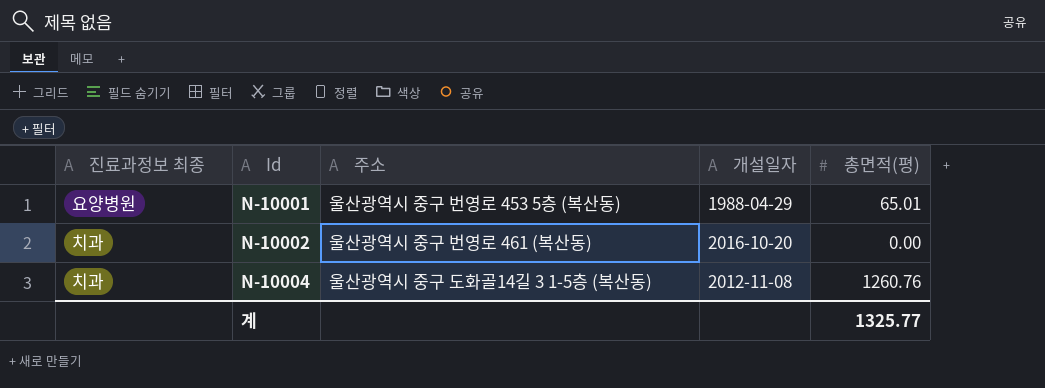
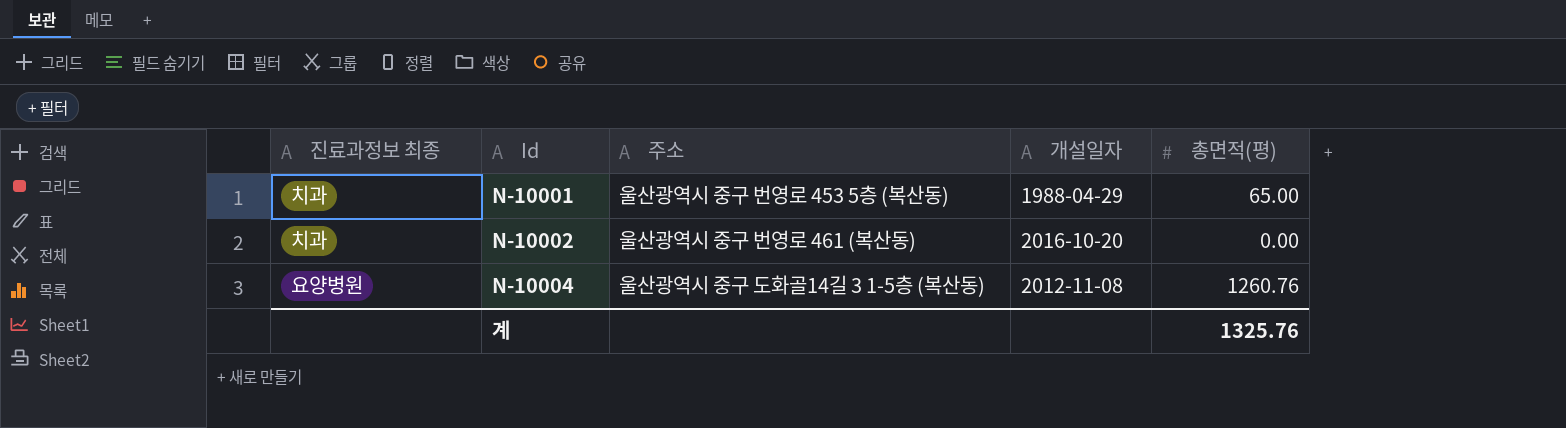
N-10001 | 진료과정보 최종: 요양병원 -> 치과
N-10001 | 총면적(평): 65.01 -> 65.00
N-10004 | 진료과정보 최종: 치과 -> 요양병원
계 | 총면적(평): 1325.77 -> 1325.76

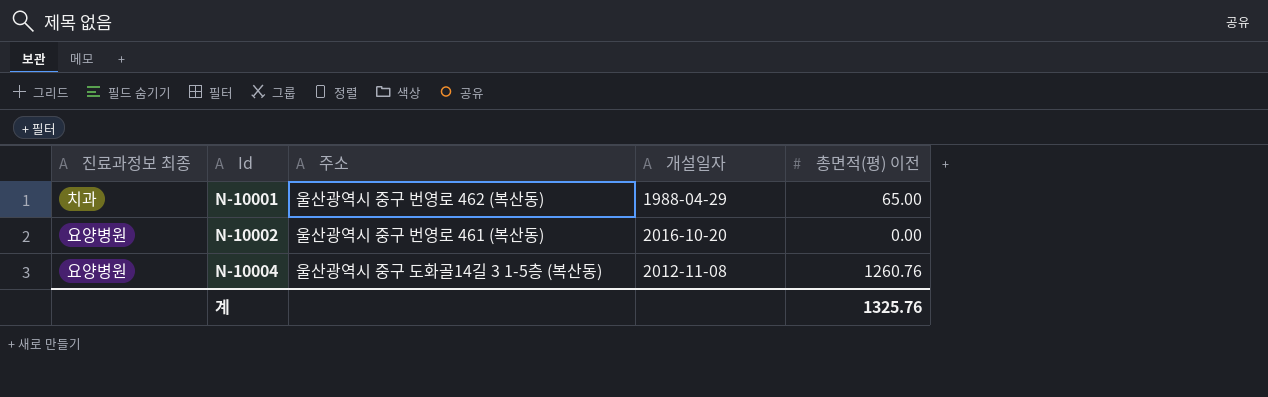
column name: 총면적(평) -> 총면적(평) 이전
N-10001 | 주소: 울산광역시 중구 번영로 453 5층 (복산동) -> 울산광역시 중구 번영로 462 (복산동)
N-10002 | 진료과정보 최종: 치과 -> 요양병원

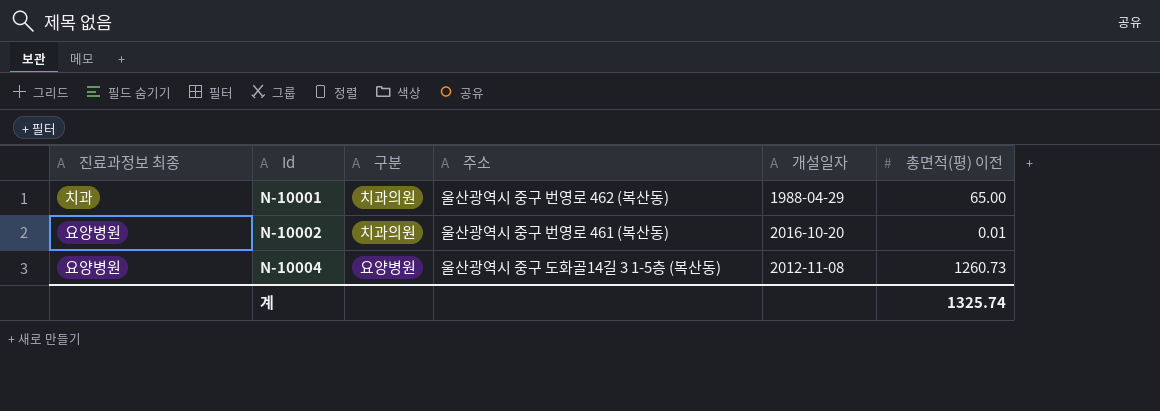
column 구분 | position: none -> 3
N-10002 | 총면적(평) 이전: 0.00 -> 0.01
N-10004 | 총면적(평) 이전: 1260.76 -> 1260.73
계 | 총면적(평) 이전: 1325.76 -> 1325.74

